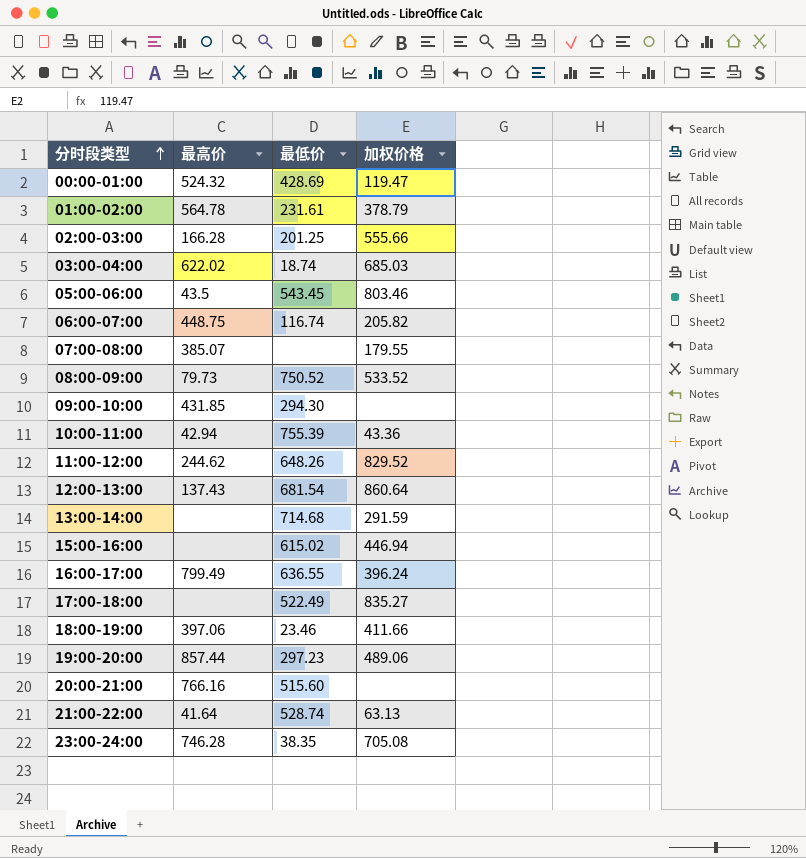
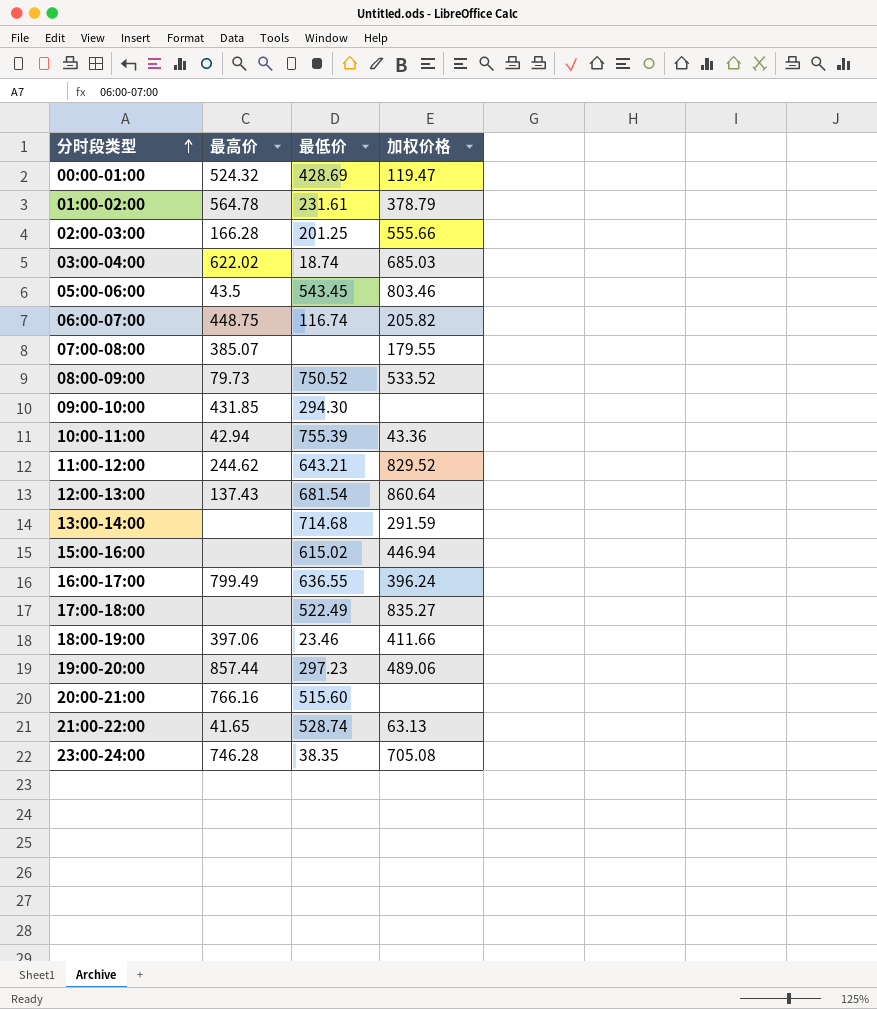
11:00-12:00 | 最低价: 648.26 -> 643.21
21:00-22:00 | 最高价: 41.64 -> 41.65

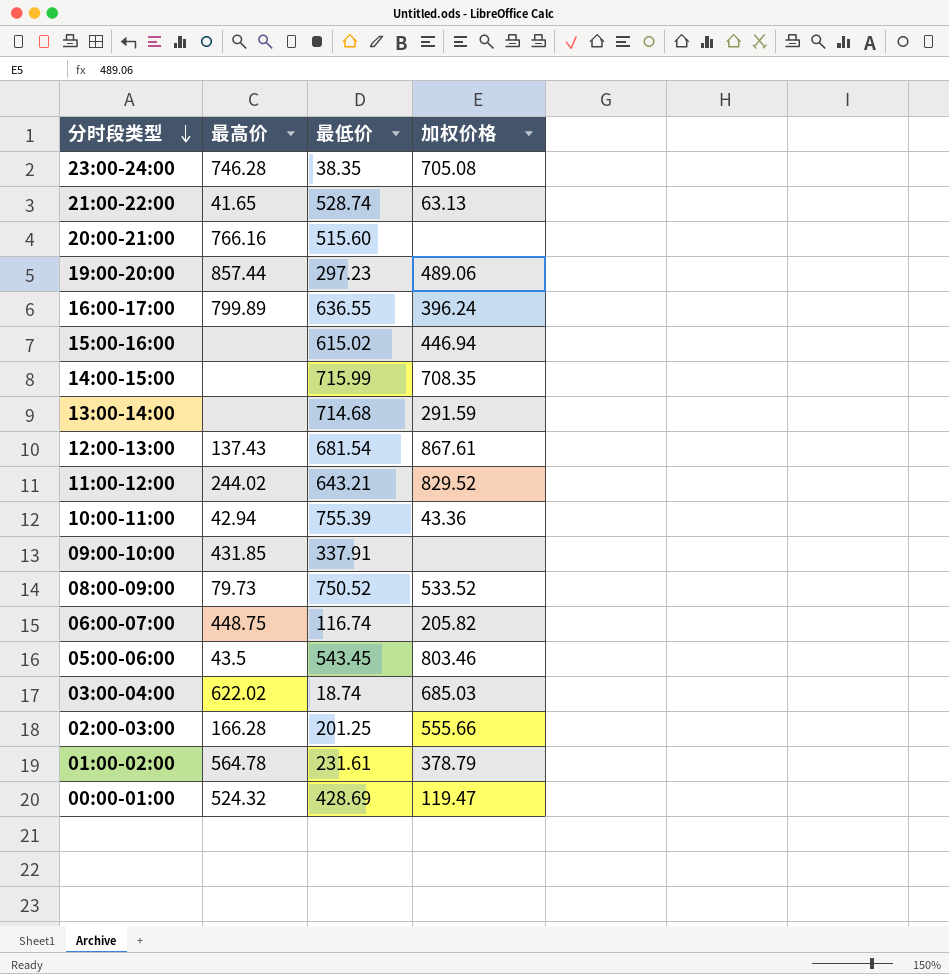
row order: 分时段类型 ascending -> 分时段类型 descending
row 07:00-08:00: 385.07 | none | 179.55 -> none
row 17:00-18:00: none | 522.49 | 835.27 -> none
row 18:00-19:00: 397.06 | 23.46 | 411.66 -> none
16:00-17:00 | 最高价: 799.49 -> 799.89
row 14:00-15:00: none -> none | 715.99 | 708.35
12:00-13:00 | 加权价格: 860.64 -> 867.61
11:00-12:00 | 最高价: 244.62 -> 244.02
09:00-10:00 | 最低价: 294.30 -> 337.91

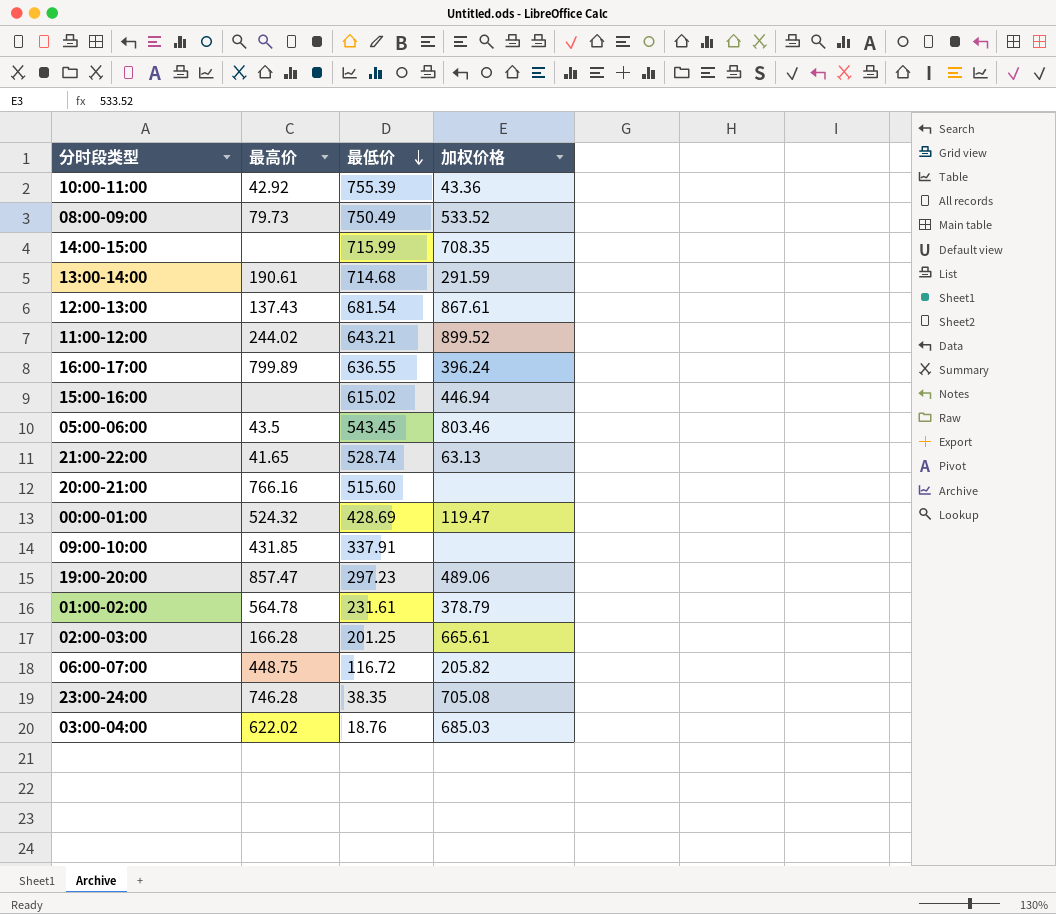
row order: 分时段类型 descending -> 最低价 descending
10:00-11:00 | 最高价: 42.94 -> 42.92
08:00-09:00 | 最低价: 750.52 -> 750.49
13:00-14:00 | 最高价: none -> 190.61
11:00-12:00 | 加权价格: 829.52 -> 899.52
19:00-20:00 | 最高价: 857.44 -> 857.47
02:00-03:00 | 加权价格: 555.66 -> 665.61
06:00-07:00 | 最低价: 116.74 -> 116.72
03:00-04:00 | 最低价: 18.74 -> 18.76

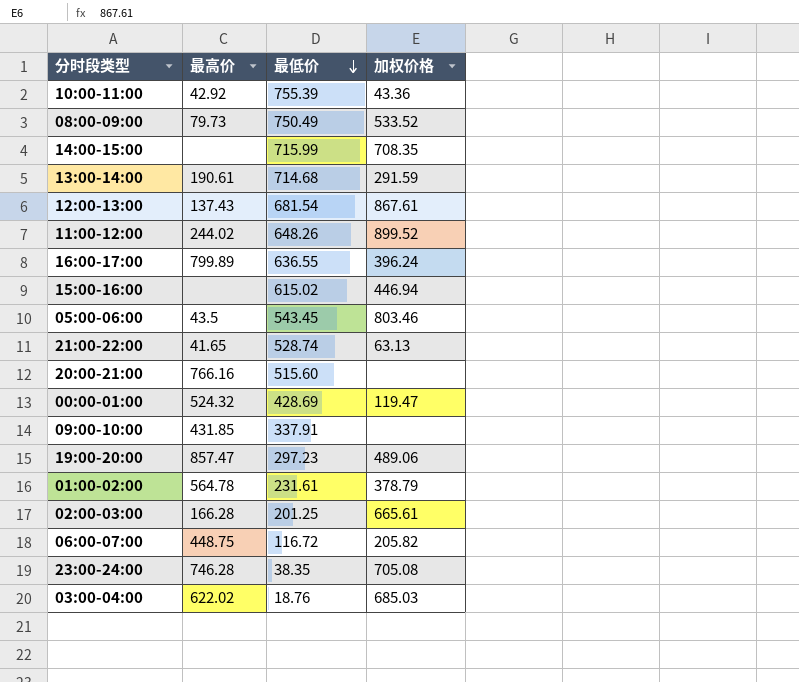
11:00-12:00 | 最低价: 643.21 -> 648.26

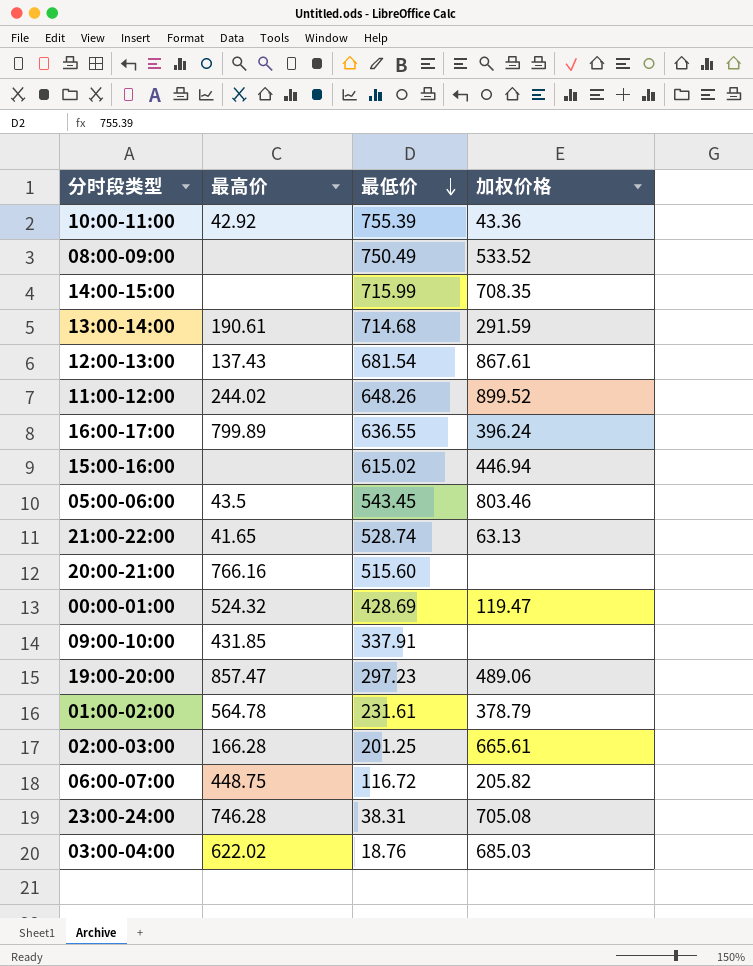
08:00-09:00 | 最高价: 79.73 -> none
23:00-24:00 | 最低价: 38.35 -> 38.31

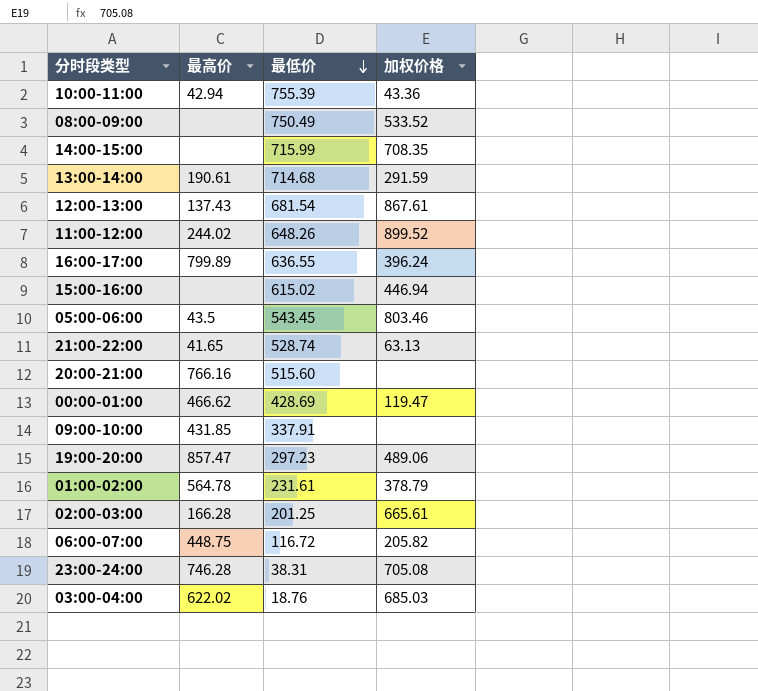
10:00-11:00 | 最高价: 42.92 -> 42.94
00:00-01:00 | 最高价: 524.32 -> 466.62

